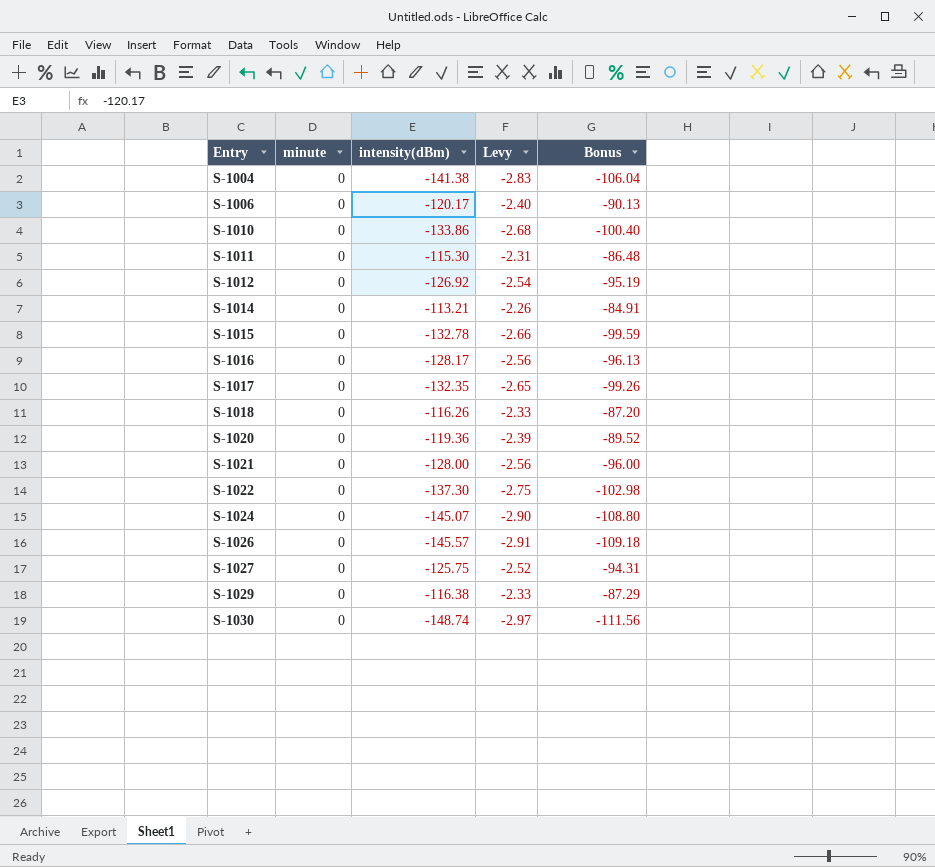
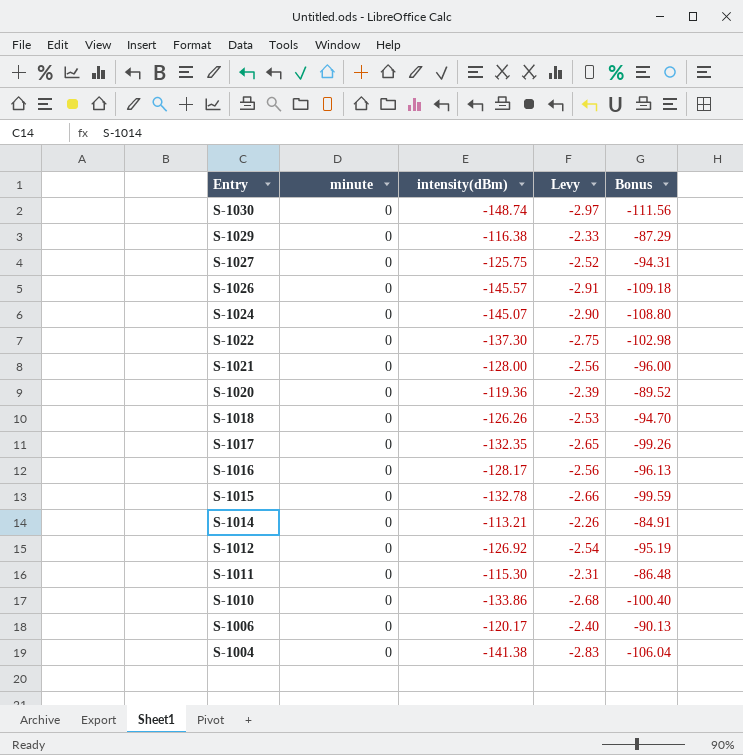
row order: Entry ascending -> Entry descending
S-1018 | intensity(dBm): -116.26 -> -126.26
S-1018 | Levy: -2.33 -> -2.53
S-1018 | Bonus: -87.20 -> -94.70

